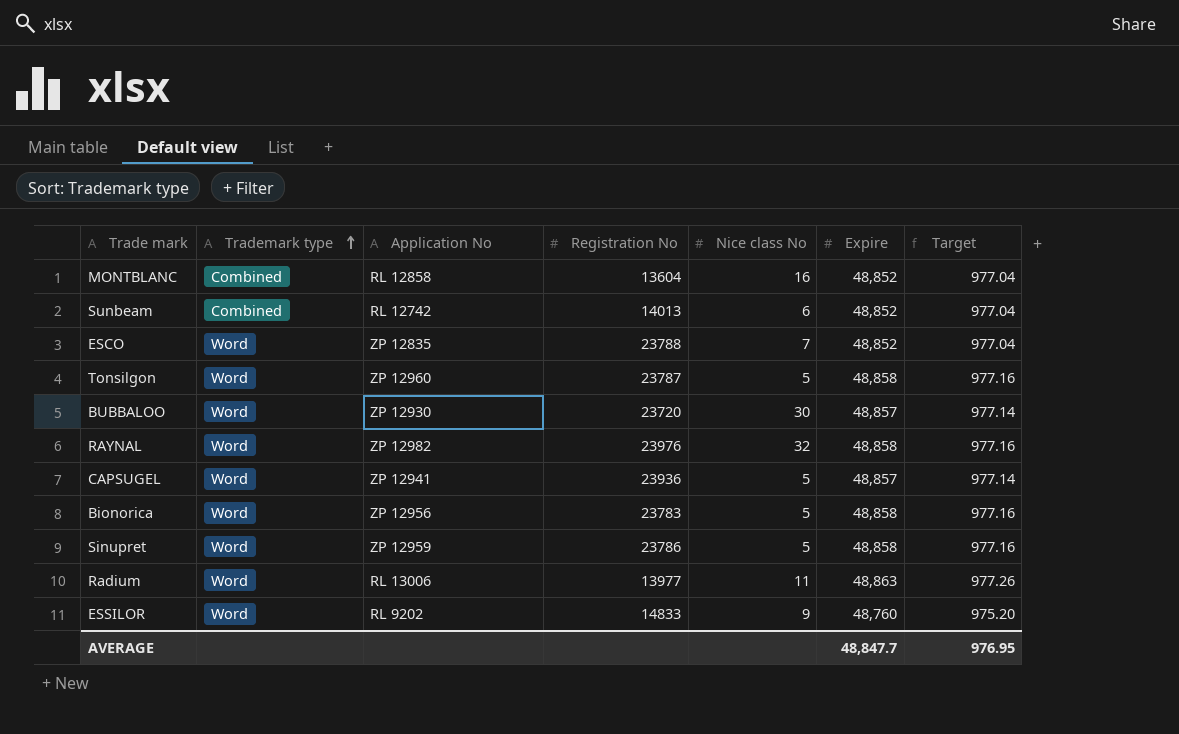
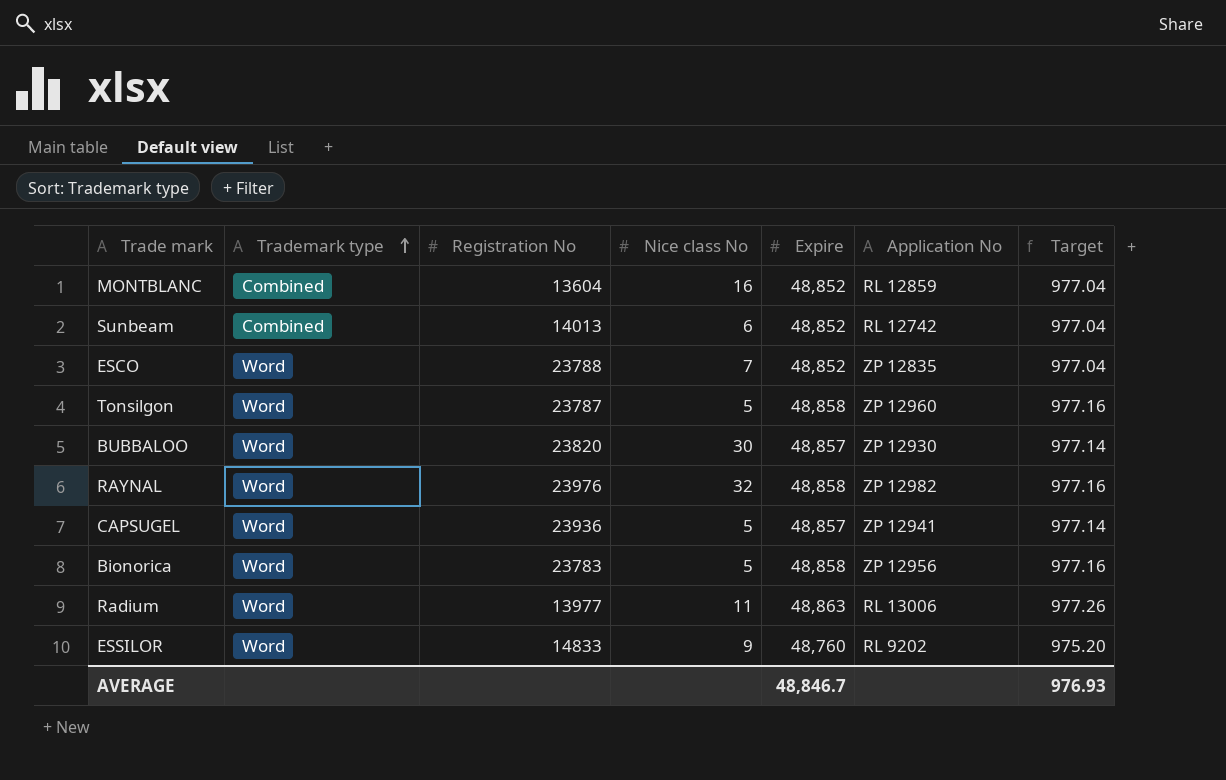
column Application No | position: 3 -> 6
row Sinupret: Word | ZP 12959 | 23786 | 5 | 48,858 | 977.16 -> none
MONTBLANC | Application No: RL 12858 -> RL 12859
BUBBALOO | Registration No: 23720 -> 23820
AVERAGE | Expire: 48,847.7 -> 48,846.7
AVERAGE | Target: 976.95 -> 976.93

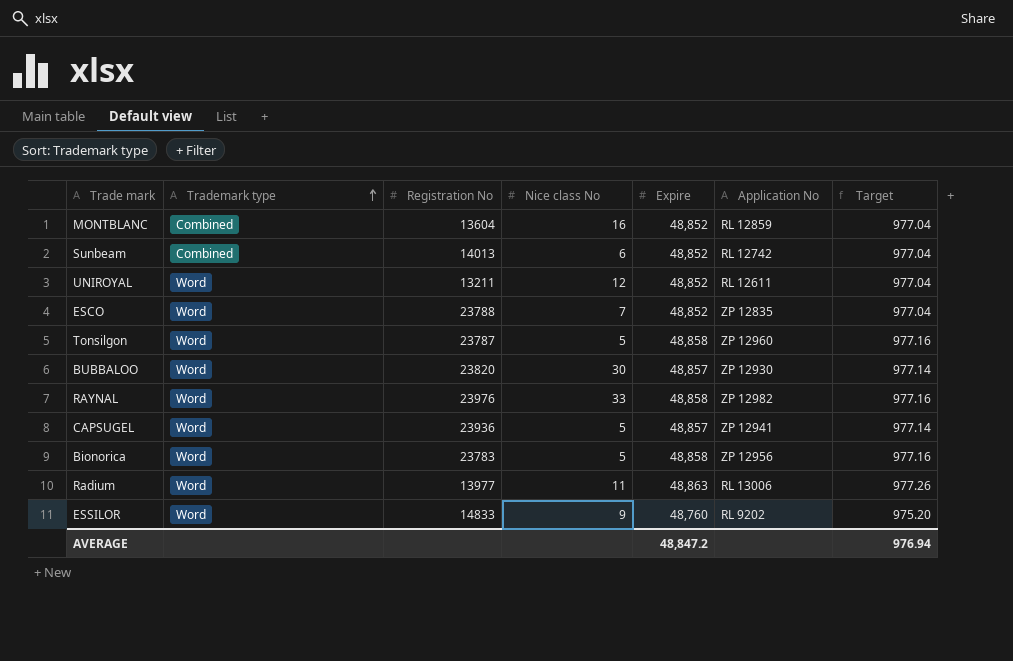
row UNIROYAL: none -> Word | 13211 | 12 | 48,852 | RL 12611 | 977.04
RAYNAL | Nice class No: 32 -> 33
AVERAGE | Expire: 48,846.7 -> 48,847.2
AVERAGE | Target: 976.93 -> 976.94

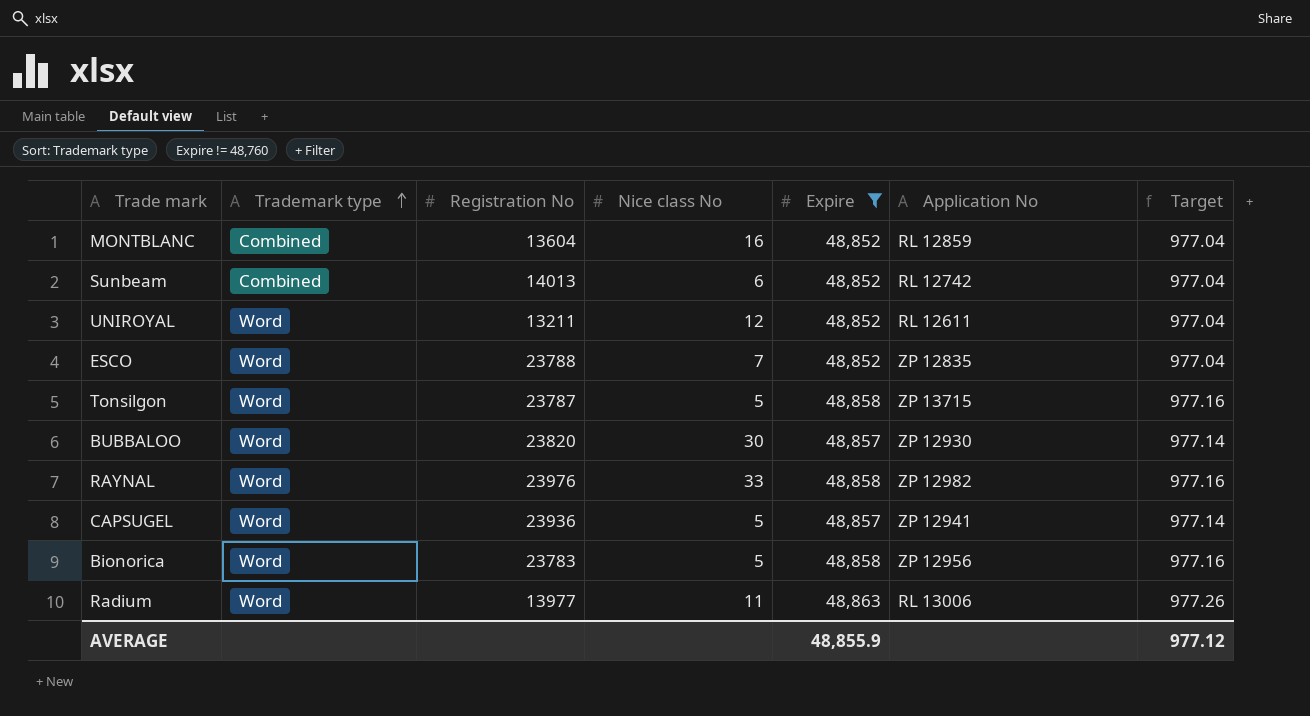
filter: none -> Expire != 48,760
Tonsilgon | Application No: ZP 12960 -> ZP 13715
AVERAGE | Expire: 48,847.2 -> 48,855.9
AVERAGE | Target: 976.94 -> 977.12

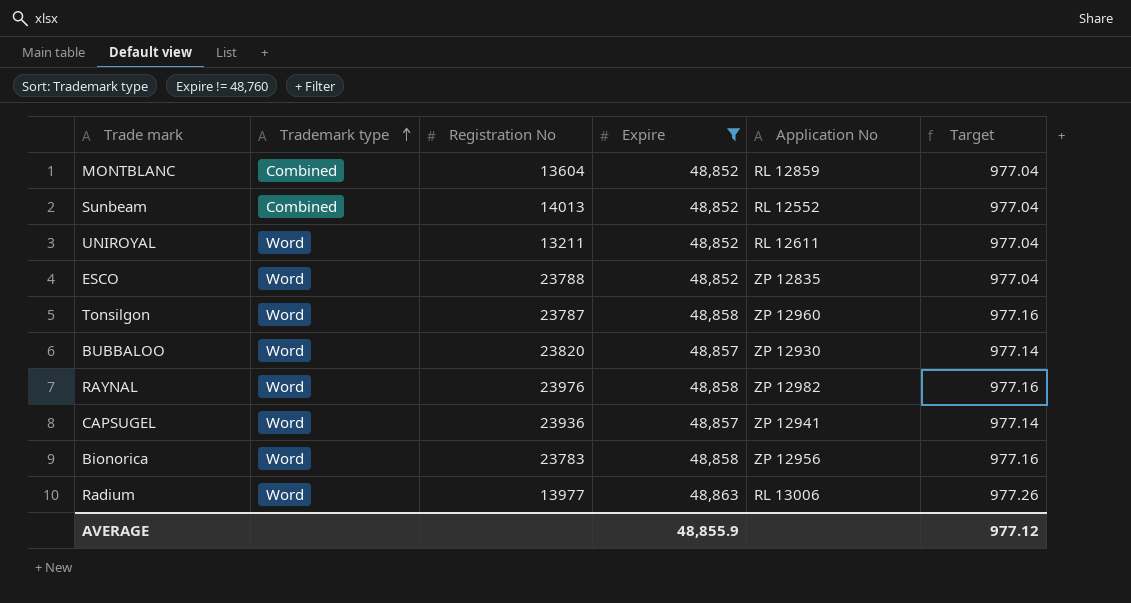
column Nice class No | position: 4 -> none
Sunbeam | Application No: RL 12742 -> RL 12552
Tonsilgon | Application No: ZP 13715 -> ZP 12960

